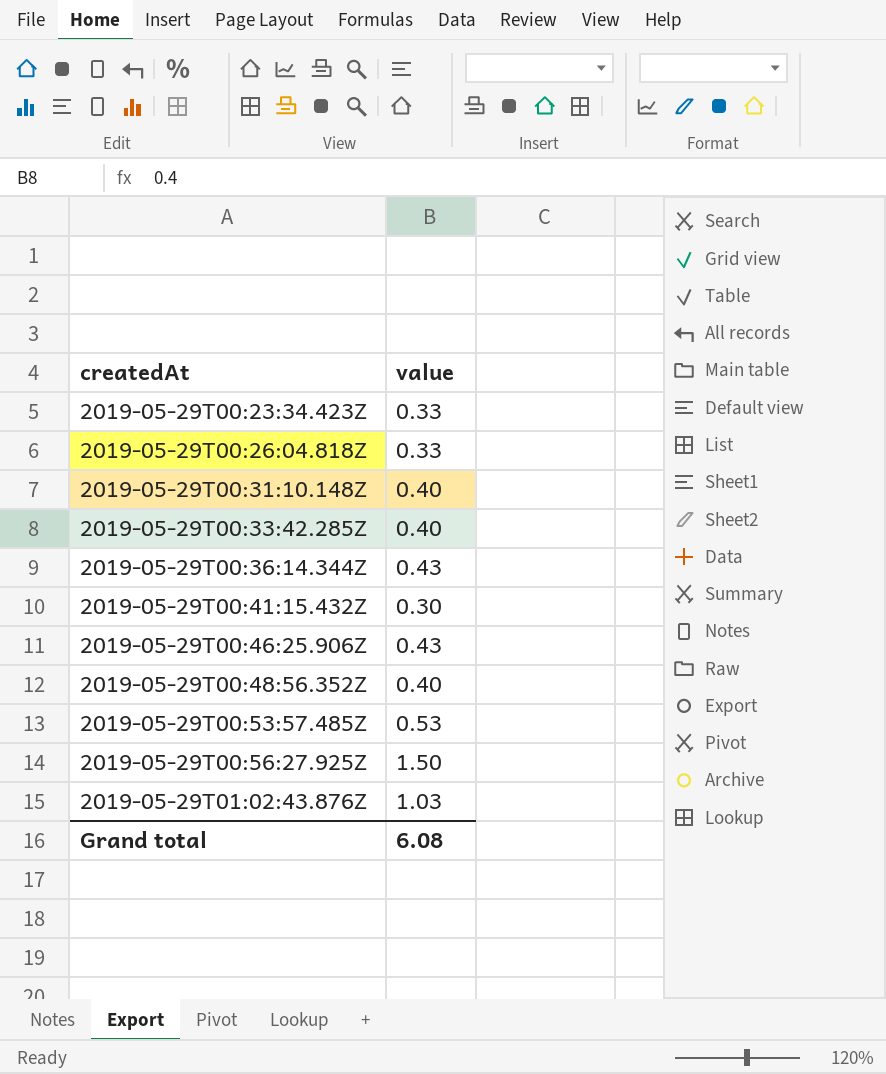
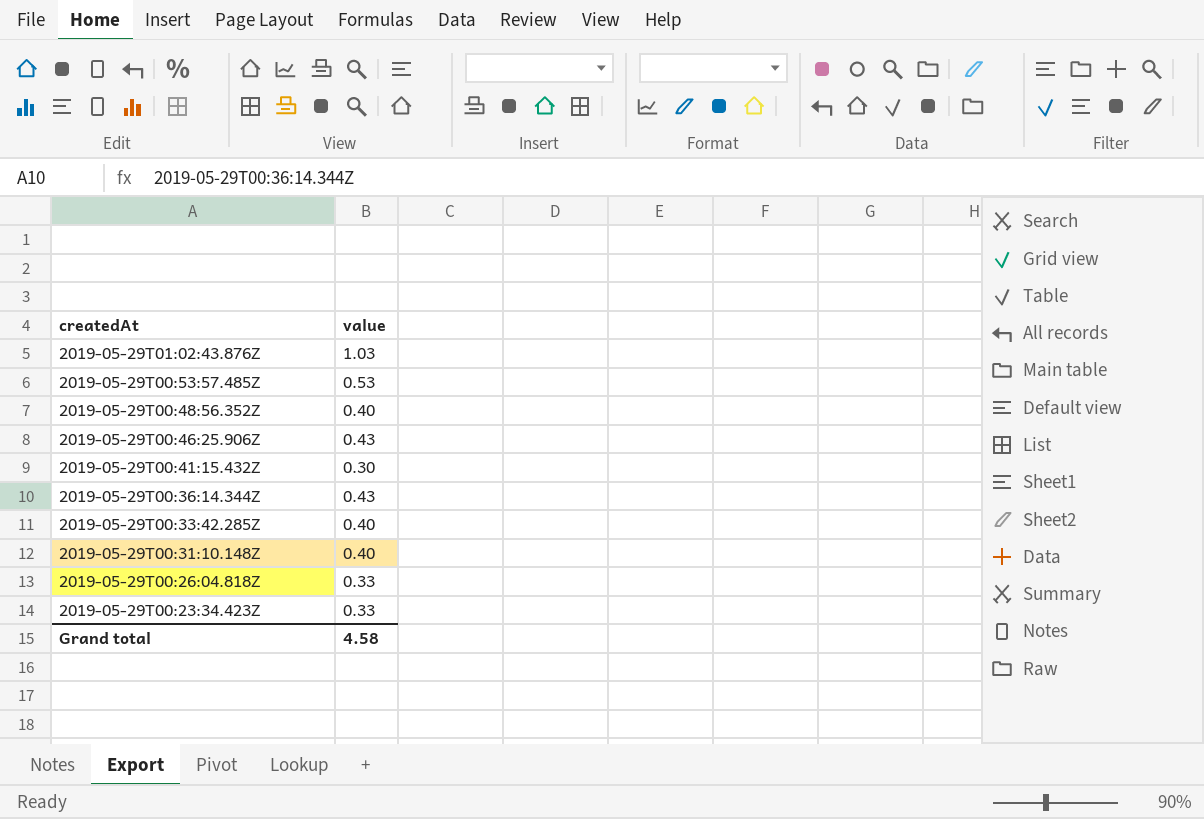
row order: createdAt ascending -> createdAt descending
row 2019-05-29T00:56:27.925Z: 1.50 -> none
Grand total | value: 6.08 -> 4.58

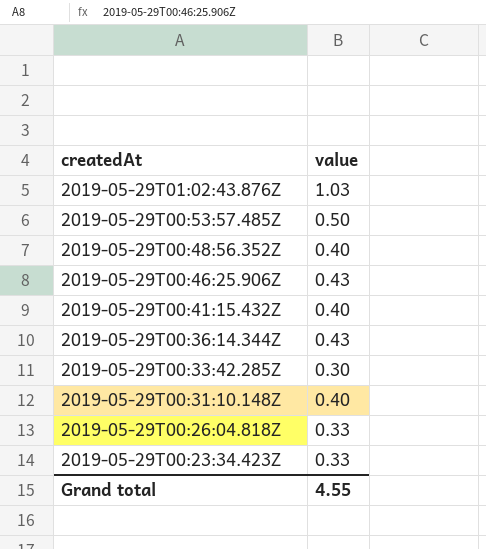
2019-05-29T00:53:57.485Z | value: 0.53 -> 0.50
2019-05-29T00:41:15.432Z | value: 0.30 -> 0.40
2019-05-29T00:33:42.285Z | value: 0.40 -> 0.30
Grand total | value: 4.58 -> 4.55

